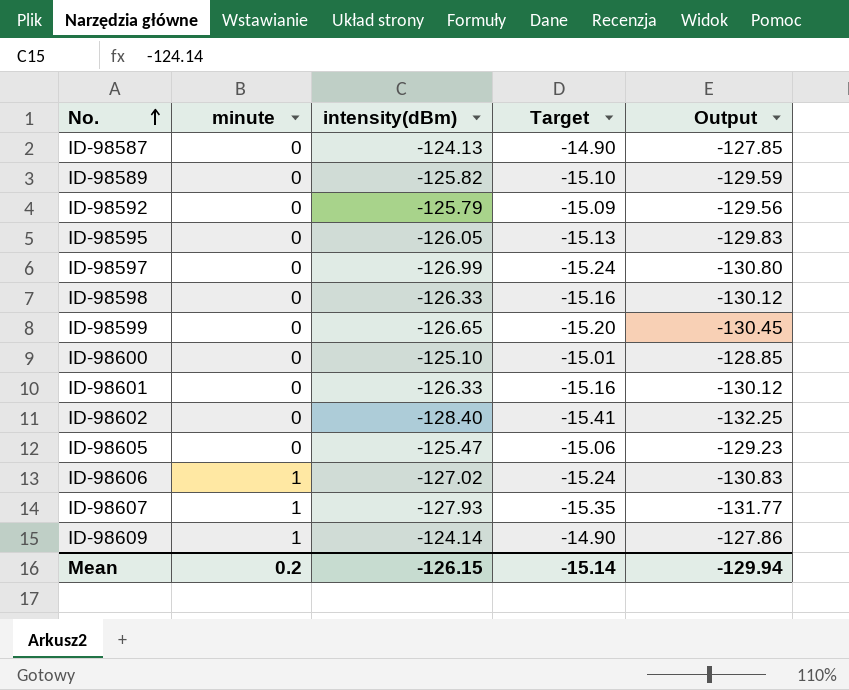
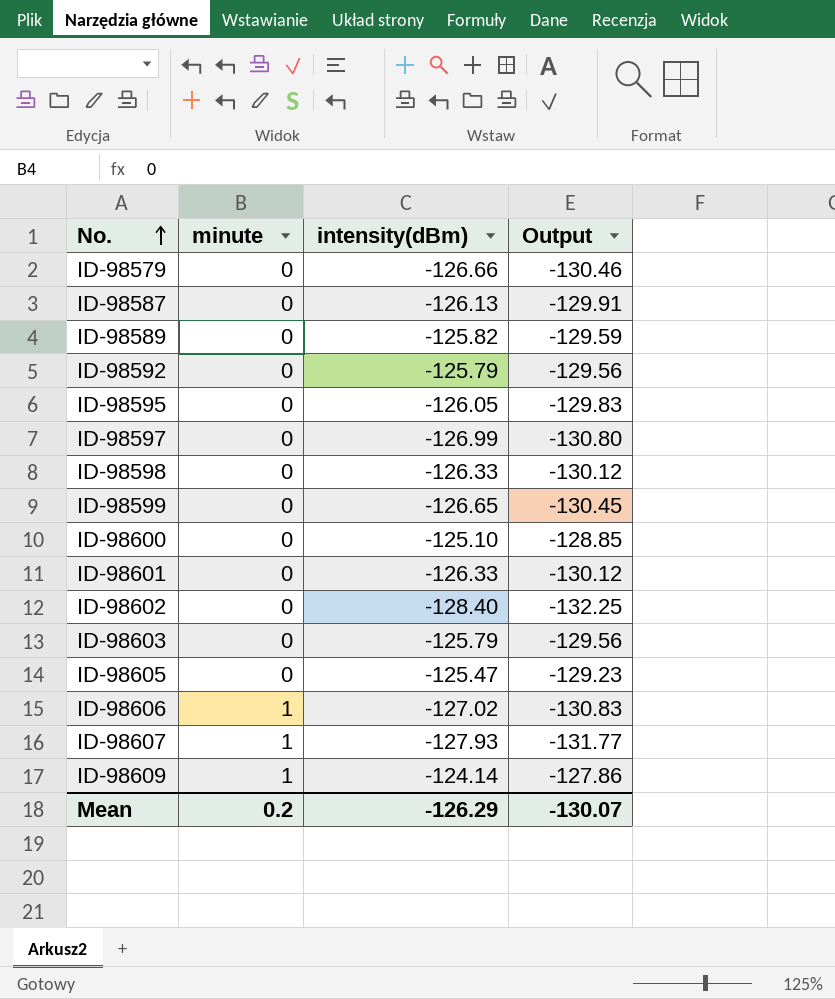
column Target | formula: [intensity(dBm)] * 0.12 -> none
row ID-98579: none -> 0 | -126.66 | -130.46
ID-98587 | intensity(dBm): -124.13 -> -126.13
ID-98587 | Output: -127.85 -> -129.91
row ID-98603: none -> 0 | -125.79 | -129.56
Mean | intensity(dBm): -126.15 -> -126.29
Mean | Output: -129.94 -> -130.07

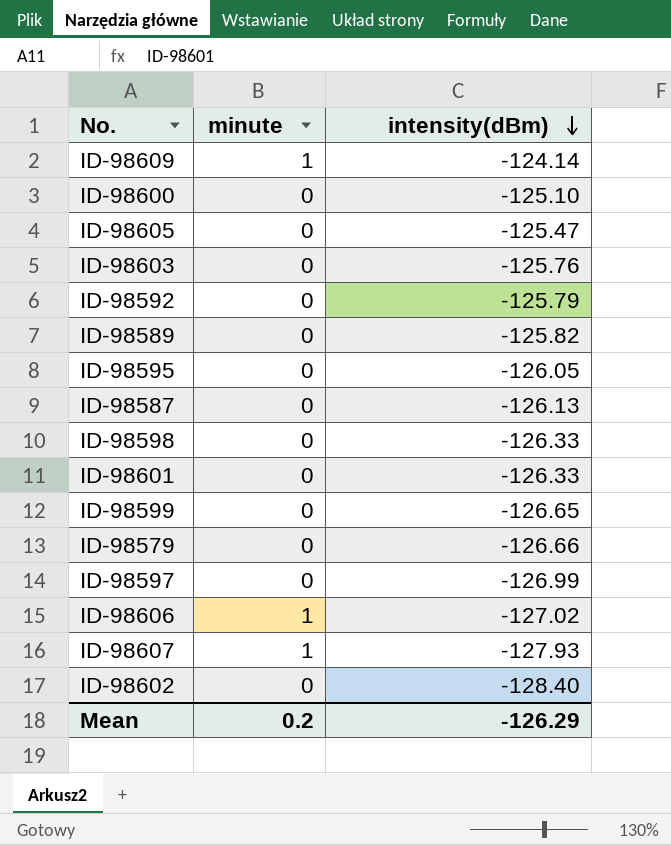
row order: No. ascending -> intensity(dBm) descending
column Output | formula: [intensity(dBm)] * 1.03 -> none
ID-98603 | intensity(dBm): -125.79 -> -125.76

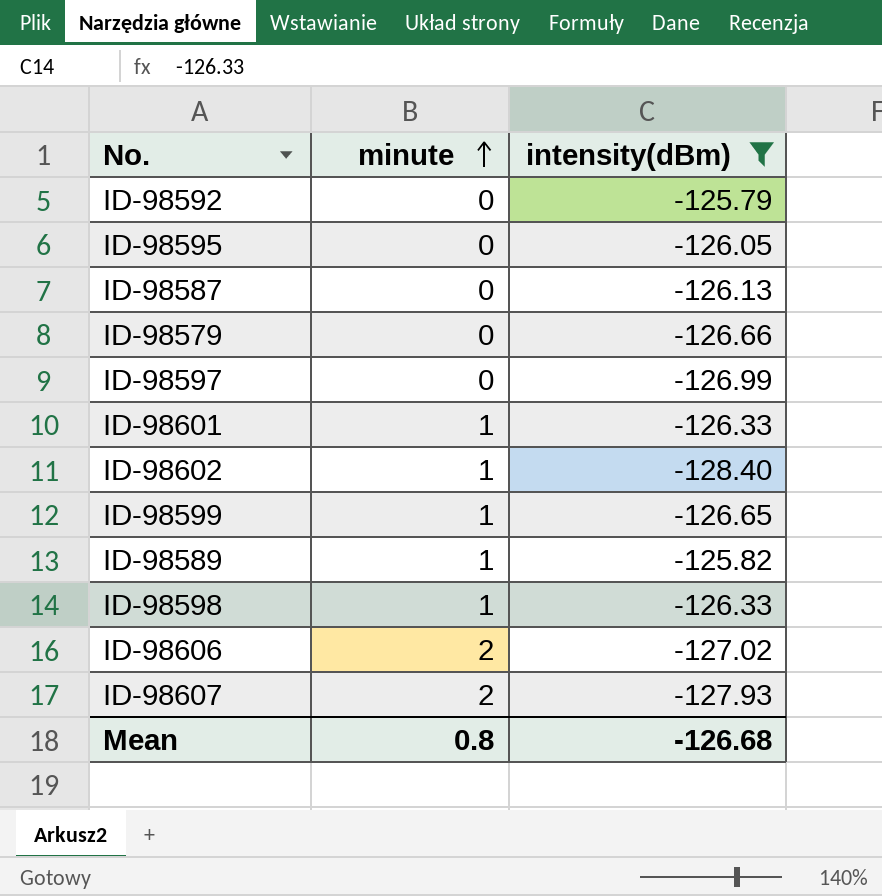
filter: none -> intensity(dBm) <= -125.79
row order: intensity(dBm) descending -> minute ascending
ID-98601 | minute: 0 -> 1
ID-98602 | minute: 0 -> 1
ID-98599 | minute: 0 -> 1
ID-98589 | minute: 0 -> 1
ID-98598 | minute: 0 -> 1
ID-98606 | minute: 1 -> 2
ID-98607 | minute: 1 -> 2
Mean | minute: 0.2 -> 0.8
Mean | intensity(dBm): -126.29 -> -126.68

